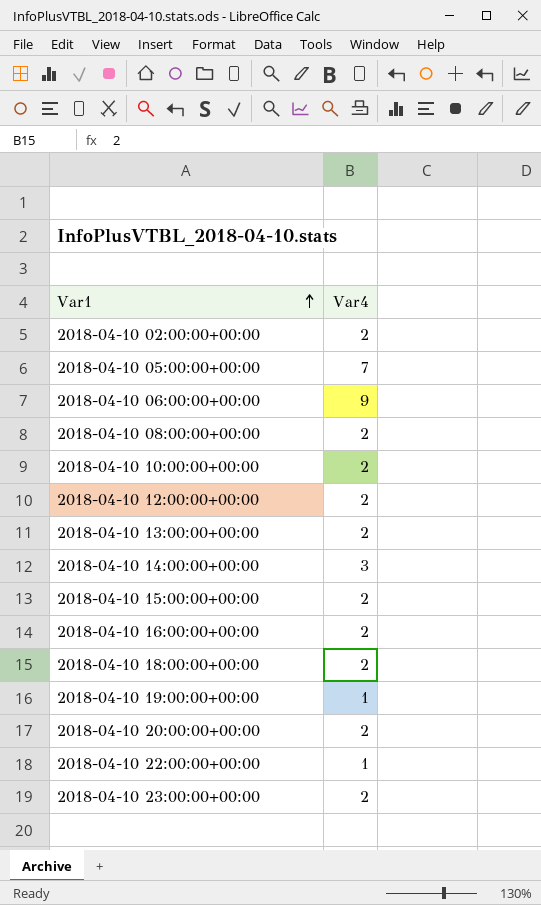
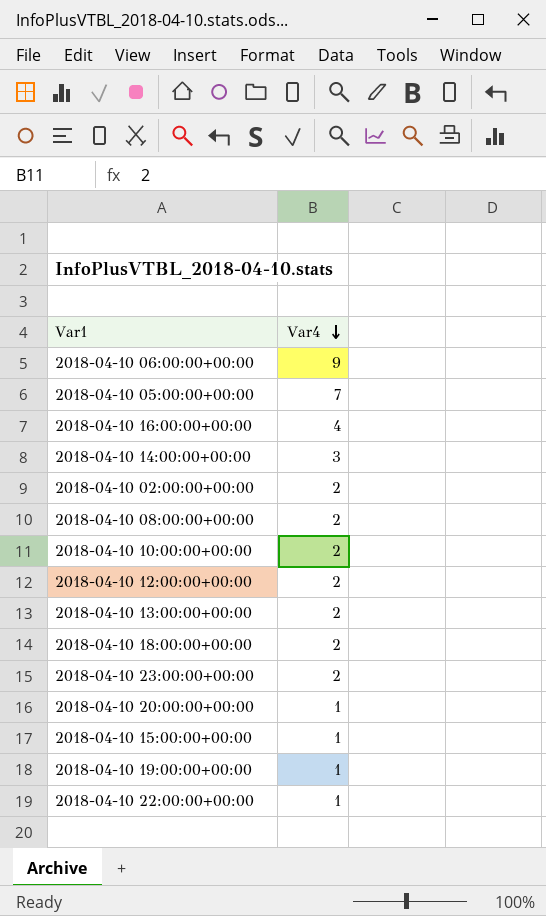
row order: Var1 ascending -> Var4 descending
2018-04-10 16:00:00+00:00 | Var4: 2 -> 4
2018-04-10 20:00:00+00:00 | Var4: 2 -> 1
2018-04-10 15:00:00+00:00 | Var4: 2 -> 1

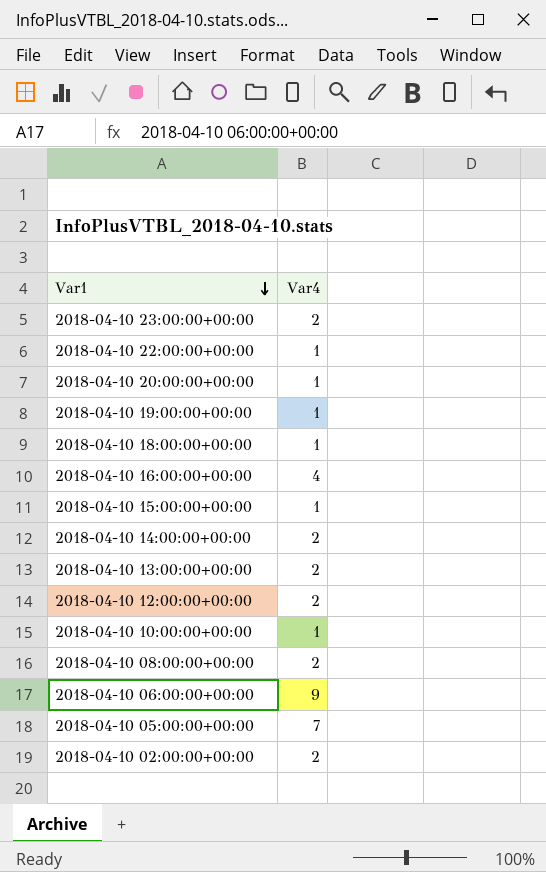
row order: Var4 descending -> Var1 descending
2018-04-10 18:00:00+00:00 | Var4: 2 -> 1
2018-04-10 14:00:00+00:00 | Var4: 3 -> 2
2018-04-10 10:00:00+00:00 | Var4: 2 -> 1

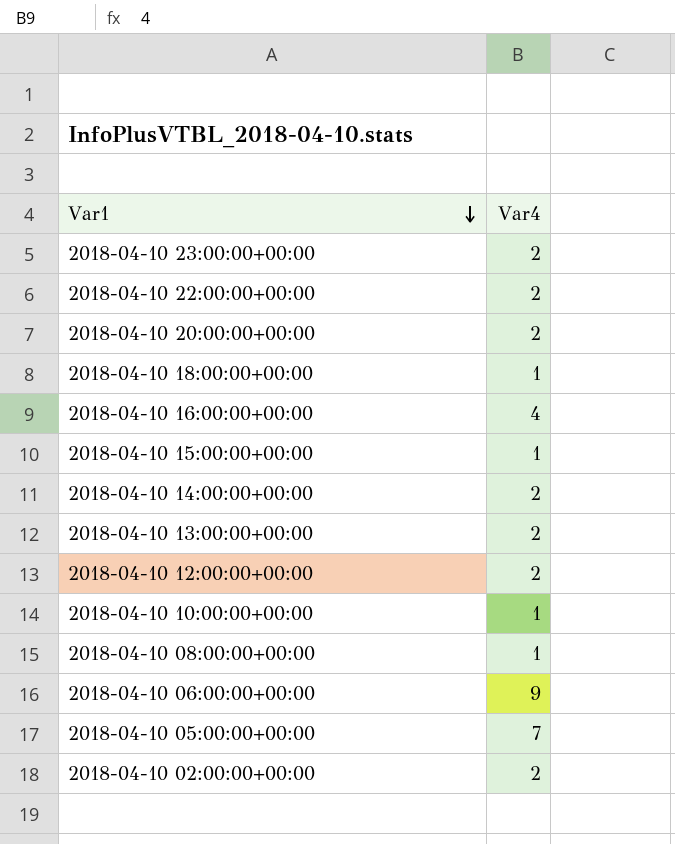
row 2018-04-10 19:00:00+00:00: 1 -> none
2018-04-10 22:00:00+00:00 | Var4: 1 -> 2
2018-04-10 20:00:00+00:00 | Var4: 1 -> 2
2018-04-10 08:00:00+00:00 | Var4: 2 -> 1

